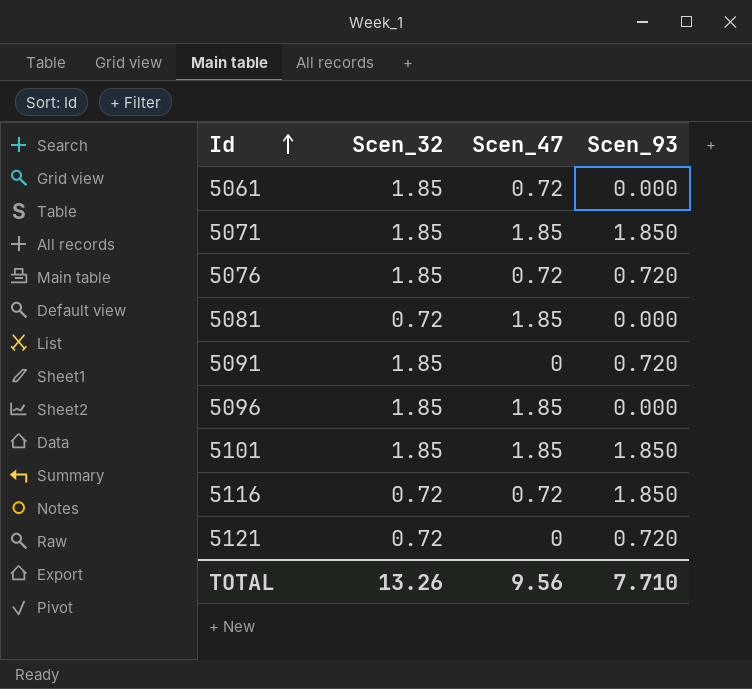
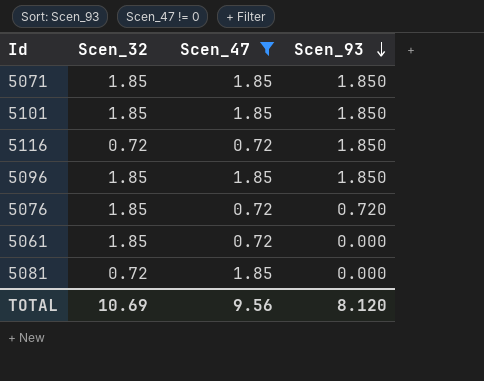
filter: none -> Scen_47 != 0
row order: Id ascending -> Scen_93 descending
5096 | Scen_93: 0.000 -> 1.850
TOTAL | Scen_32: 13.26 -> 10.69
TOTAL | Scen_93: 7.710 -> 8.120

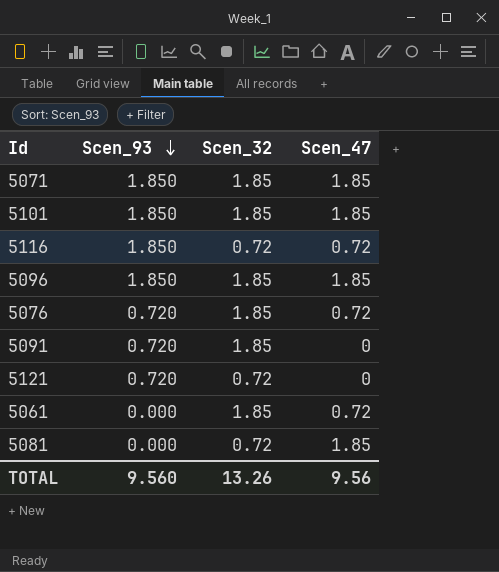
filter: Scen_47 != 0 -> none
column Scen_93 | position: 4 -> 2
TOTAL | Scen_93: 8.120 -> 9.560
TOTAL | Scen_32: 10.69 -> 13.26

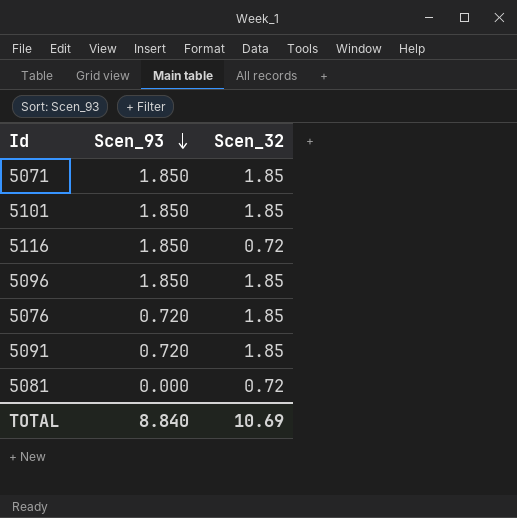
column Scen_47 | position: 4 -> none
row 5121: 0.720 | 0.72 | 0 -> none
row 5061: 0.000 | 1.85 | 0.72 -> none
TOTAL | Scen_93: 9.560 -> 8.840
TOTAL | Scen_32: 13.26 -> 10.69

